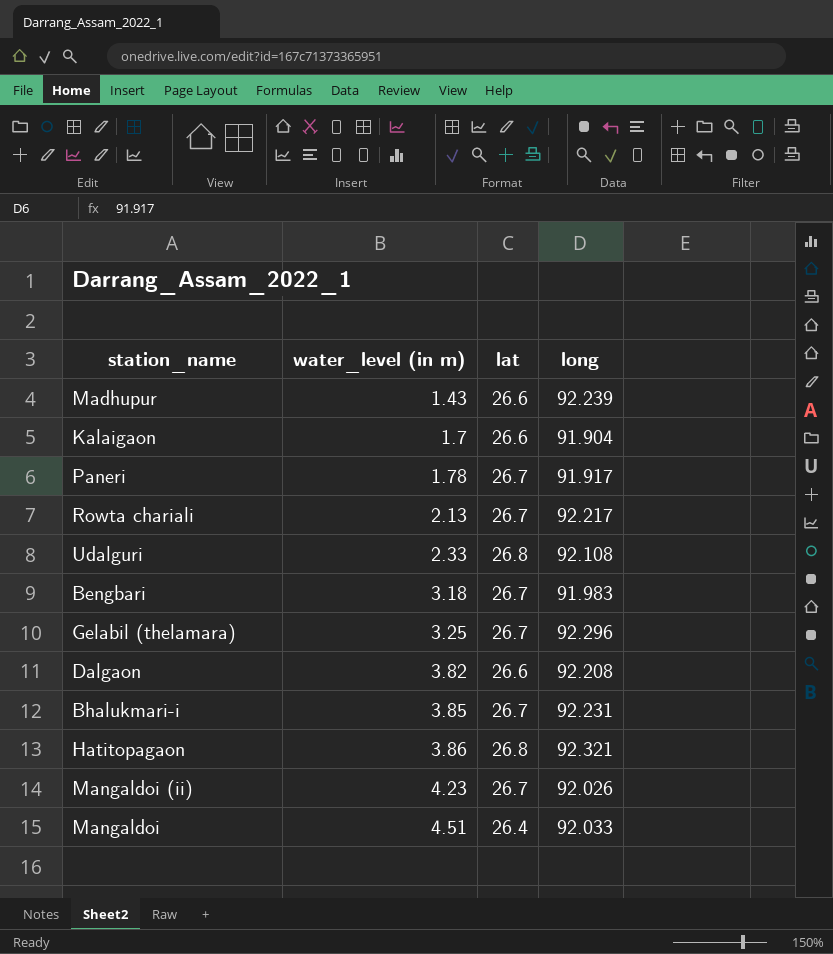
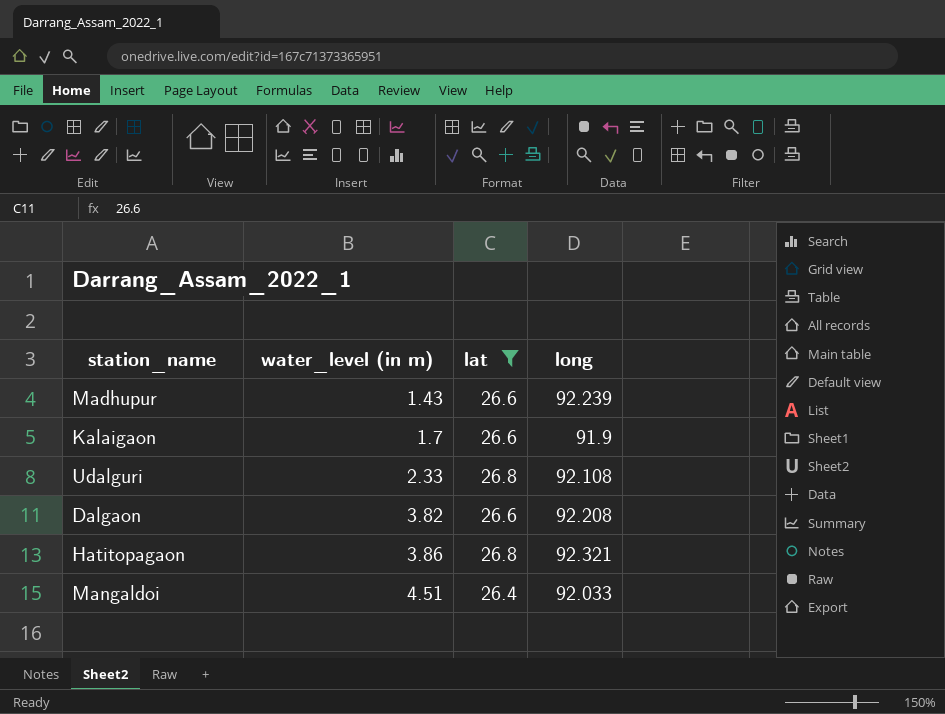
filter: none -> lat != 26.7
Kalaigaon | long: 91.904 -> 91.9

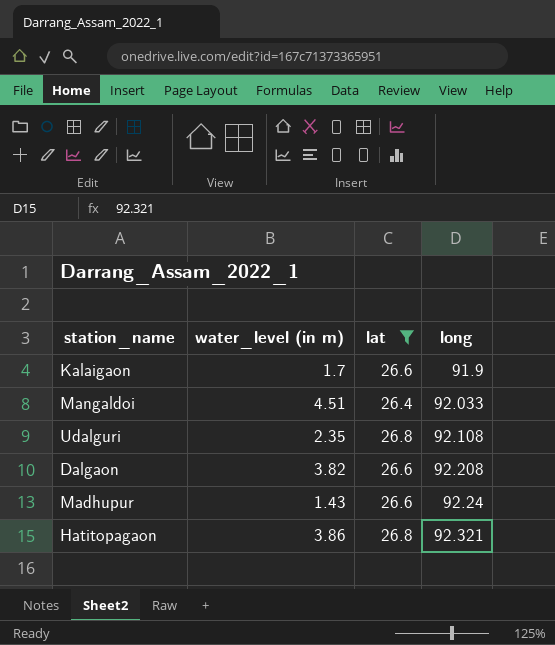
row order: water_level (in m) ascending -> long ascending
Udalguri | water_level (in m): 2.33 -> 2.35
Madhupur | long: 92.239 -> 92.24

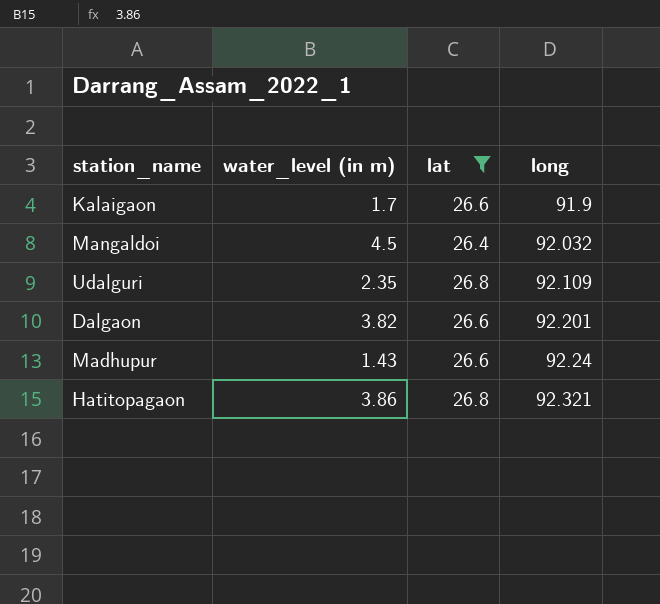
Mangaldoi | water_level (in m): 4.51 -> 4.5
Mangaldoi | long: 92.033 -> 92.032
Udalguri | long: 92.108 -> 92.109
Dalgaon | long: 92.208 -> 92.201

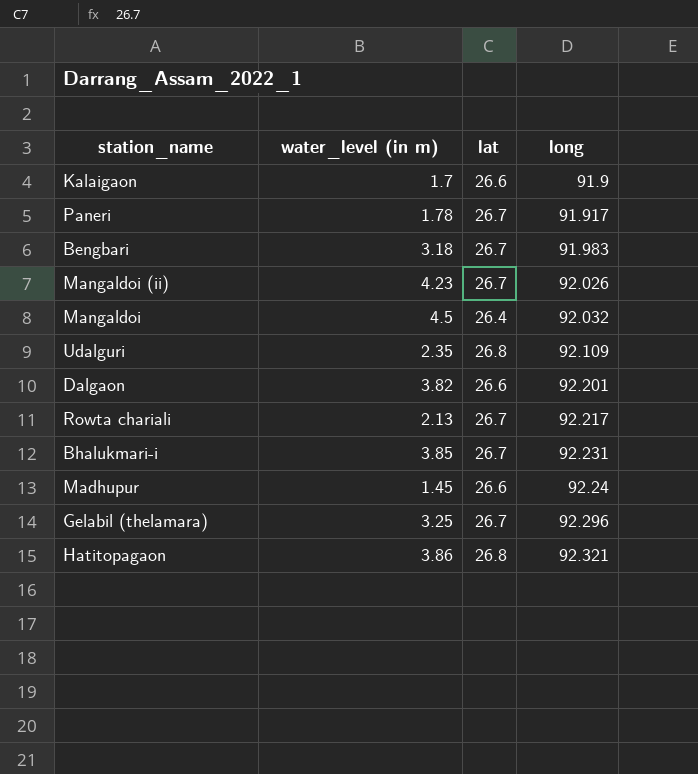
filter: lat != 26.7 -> none
Madhupur | water_level (in m): 1.43 -> 1.45

